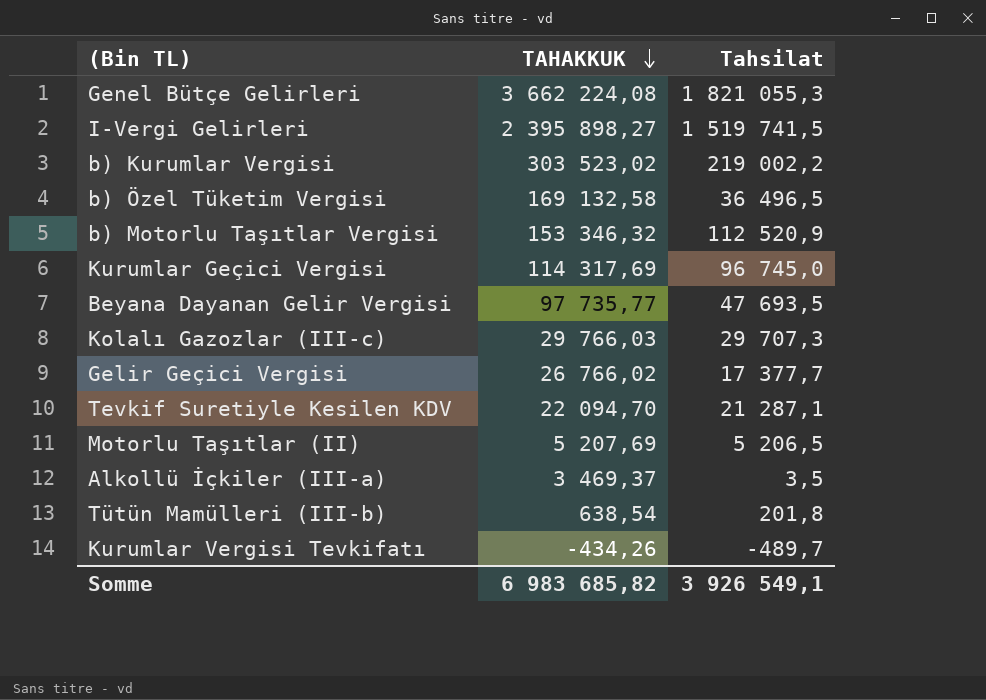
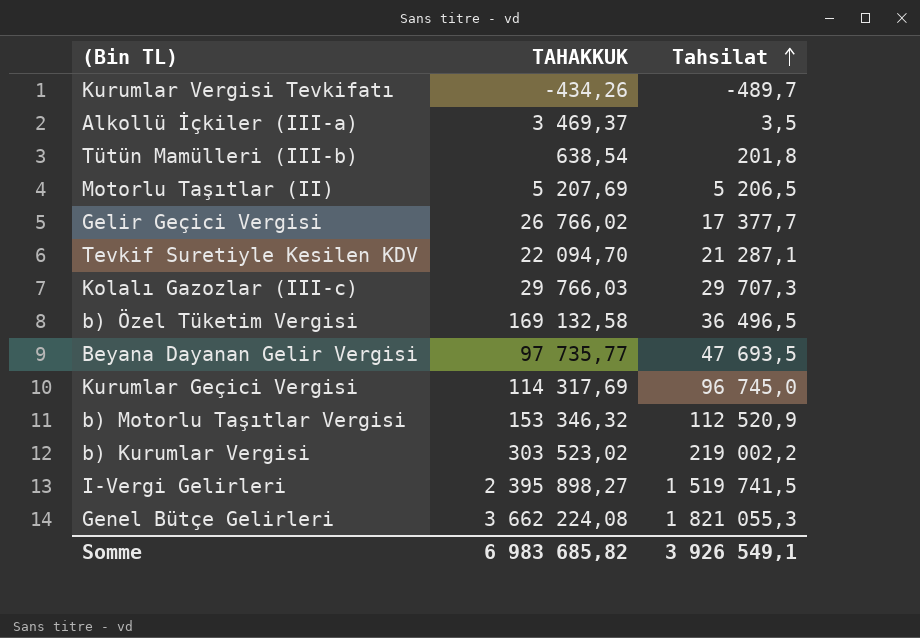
row order: TAHAKKUK descending -> Tahsilat ascending

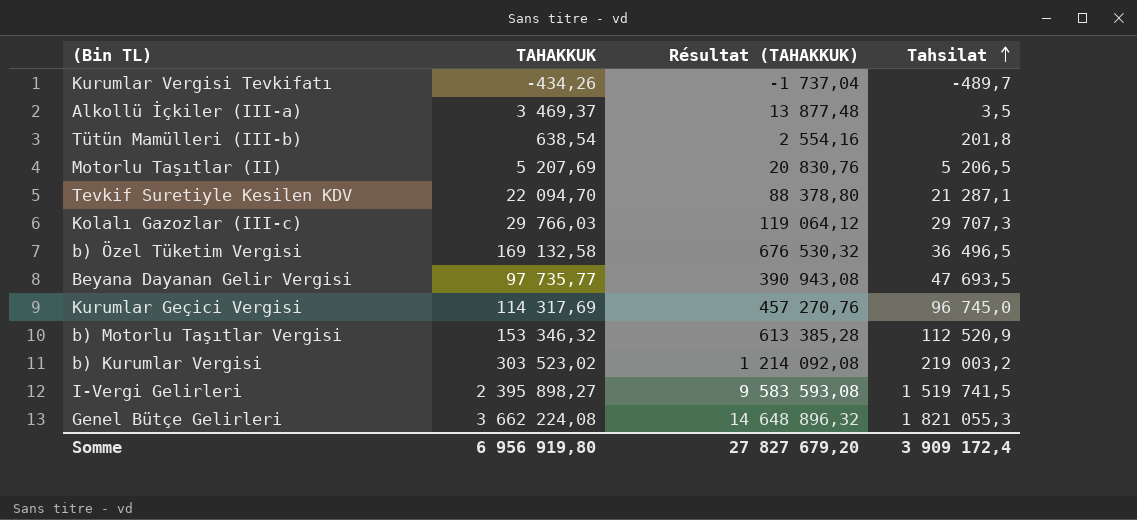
column Résultat (TAHAKKUK) | formula: none -> [TAHAKKUK] * 4
row Gelir Geçici Vergisi: 26 766,02 | 17 377,7 -> none
b) Kurumlar Vergisi | Tahsilat: 219 002,2 -> 219 003,2
Somme | TAHAKKUK: 6 983 685,82 -> 6 956 919,80
Somme | Tahsilat: 3 926 549,1 -> 3 909 172,4

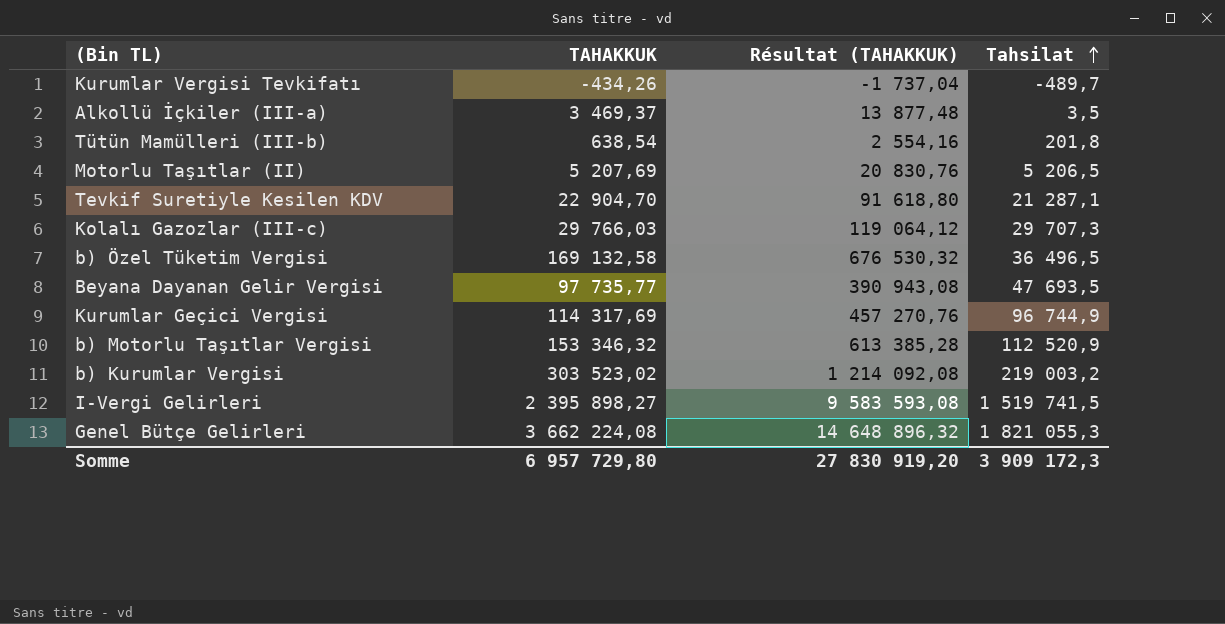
Tevkif Suretiyle Kesilen KDV | TAHAKKUK: 22 094,70 -> 22 904,70
Tevkif Suretiyle Kesilen KDV | Résultat (TAHAKKUK): 88 378,80 -> 91 618,80
Kurumlar Geçici Vergisi | Tahsilat: 96 745,0 -> 96 744,9
Somme | TAHAKKUK: 6 956 919,80 -> 6 957 729,80
Somme | Résultat (TAHAKKUK): 27 827 679,20 -> 27 830 919,20
Somme | Tahsilat: 3 909 172,4 -> 3 909 172,3

